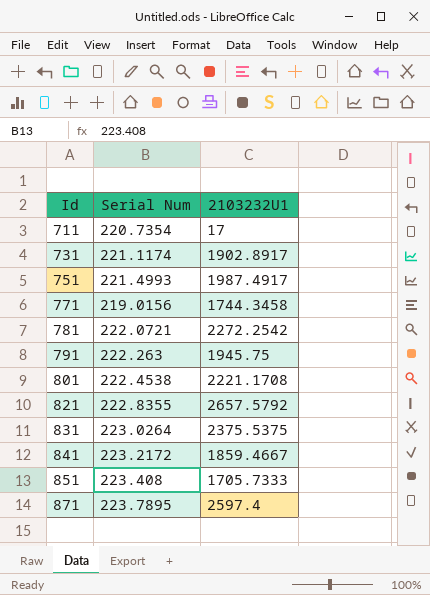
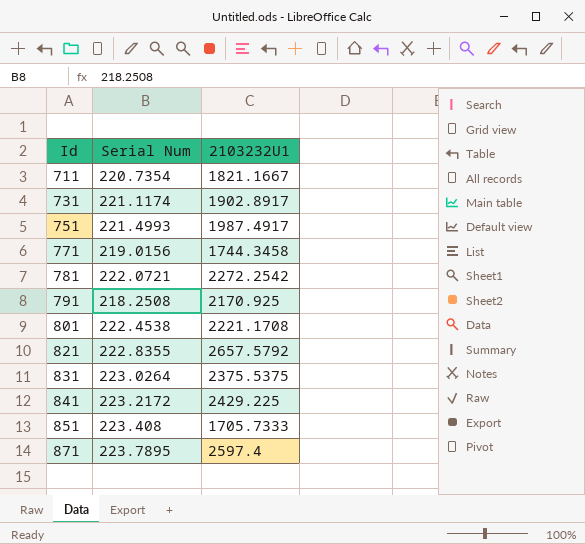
711 | 2103232U1: 17 -> 1821.1667
791 | Serial Num: 222.263 -> 218.2508
791 | 2103232U1: 1945.75 -> 2170.925
841 | 2103232U1: 1859.4667 -> 2429.225

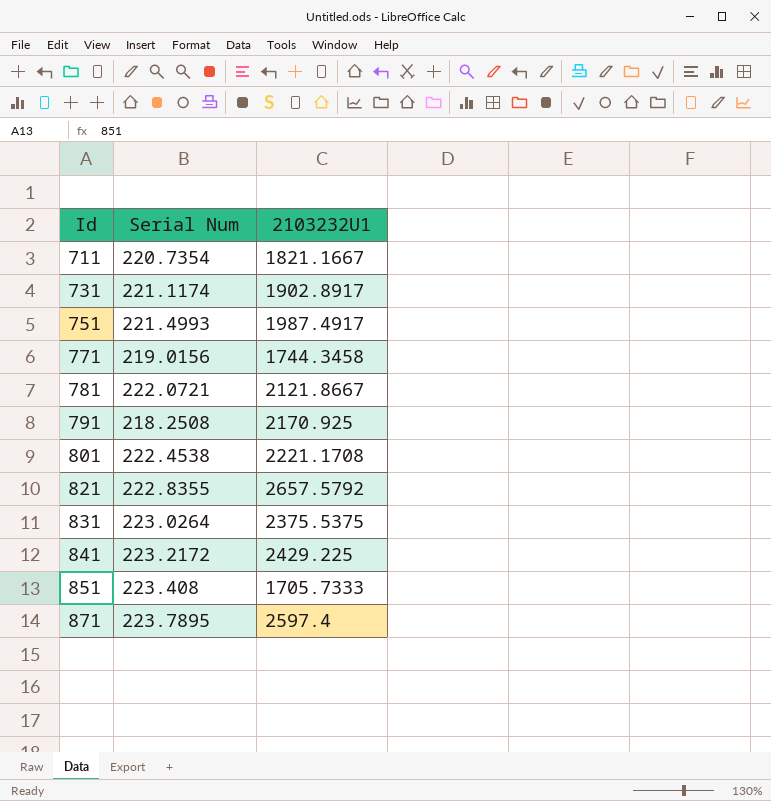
781 | 2103232U1: 2272.2542 -> 2121.8667

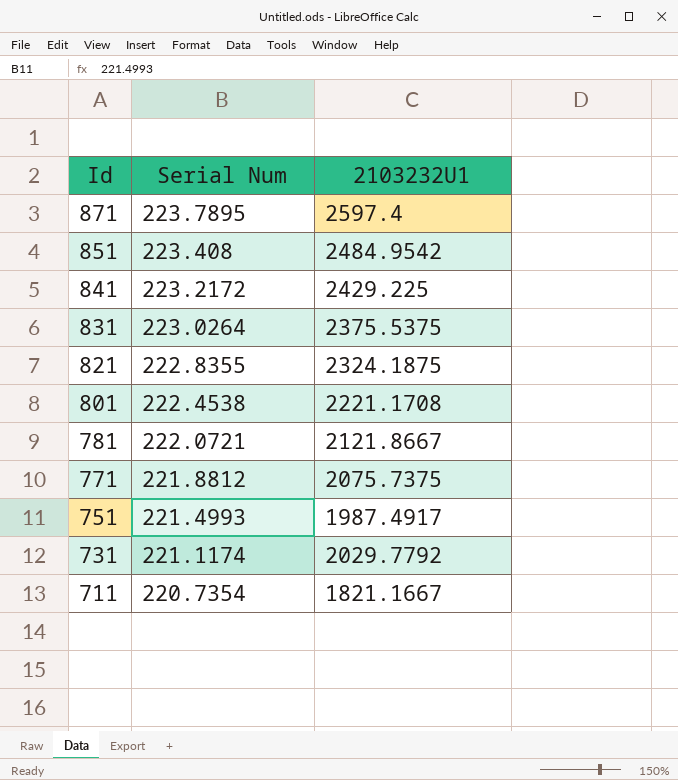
row order: Id ascending -> Id descending
row 791: 218.2508 | 2170.925 -> none
851 | 2103232U1: 1705.7333 -> 2484.9542
821 | 2103232U1: 2657.5792 -> 2324.1875
771 | Serial Num: 219.0156 -> 221.8812
771 | 2103232U1: 1744.3458 -> 2075.7375
731 | 2103232U1: 1902.8917 -> 2029.7792

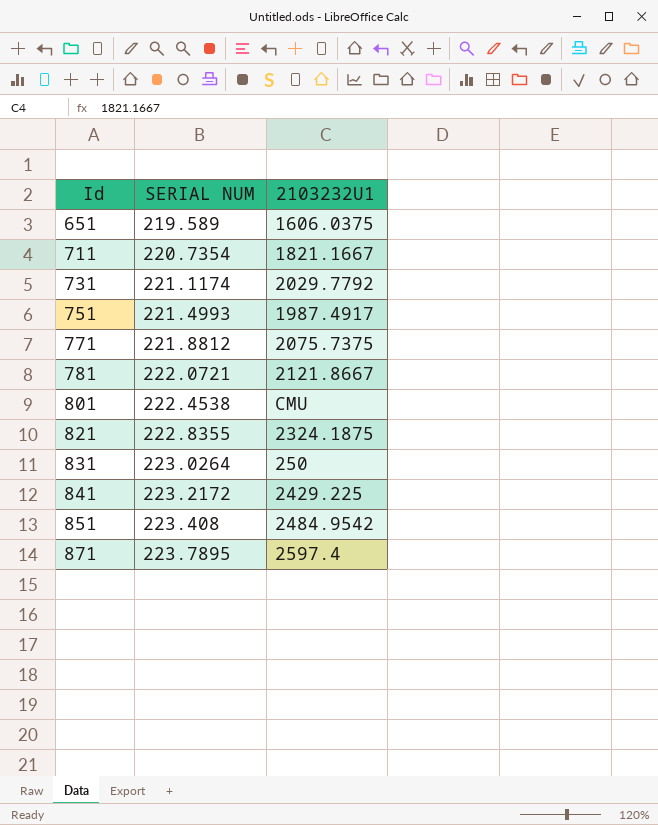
row order: Id descending -> Id ascending
column name: Serial Num -> SERIAL NUM
row 651: none -> 219.589 | 1606.0375
801 | 2103232U1: 2221.1708 -> CMU
831 | 2103232U1: 2375.5375 -> 250

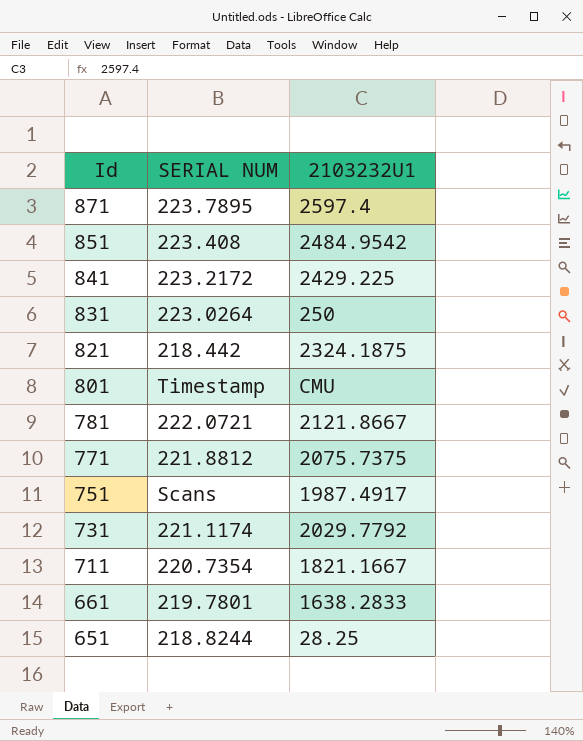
row order: Id ascending -> Id descending
821 | SERIAL NUM: 222.8355 -> 218.442
801 | SERIAL NUM: 222.4538 -> Timestamp
751 | SERIAL NUM: 221.4993 -> Scans
row 661: none -> 219.7801 | 1638.2833
651 | SERIAL NUM: 219.589 -> 218.8244
651 | 2103232U1: 1606.0375 -> 28.25

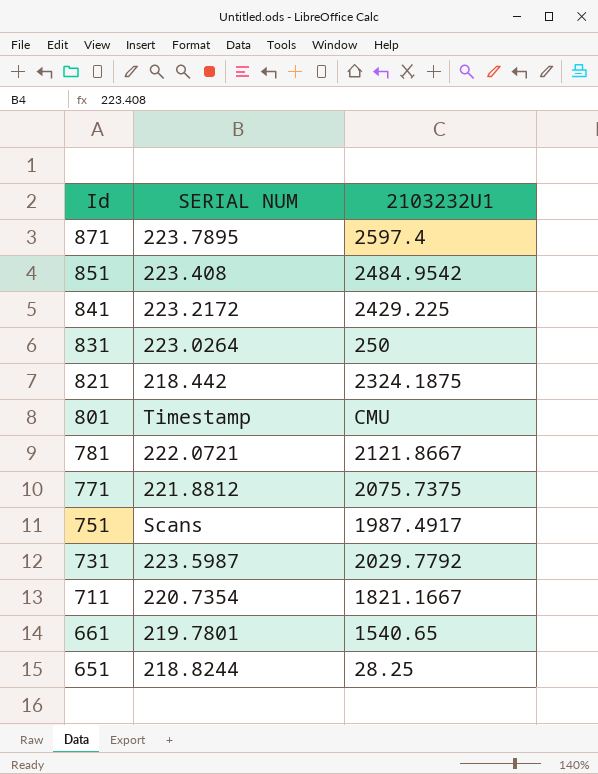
731 | SERIAL NUM: 221.1174 -> 223.5987
661 | 2103232U1: 1638.2833 -> 1540.65

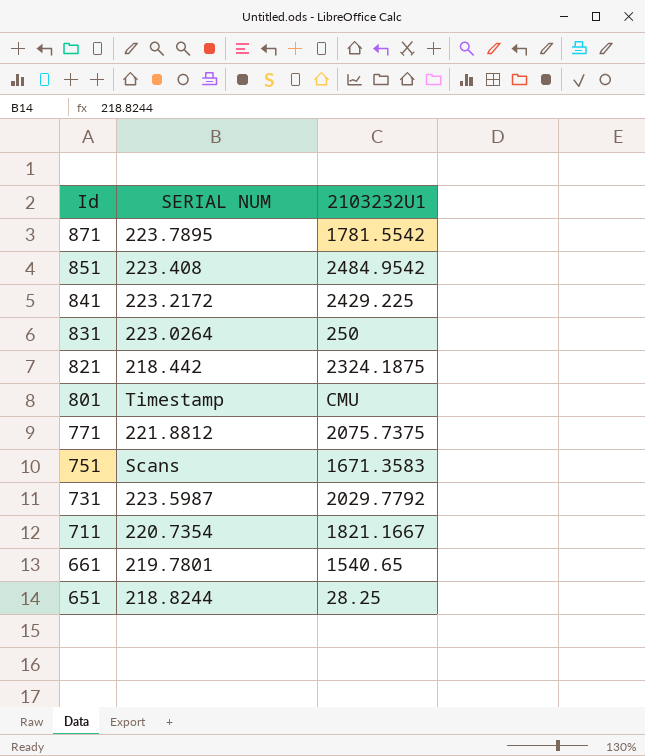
row 781: 222.0721 | 2121.8667 -> none
871 | 2103232U1: 2597.4 -> 1781.5542
751 | 2103232U1: 1987.4917 -> 1671.3583

